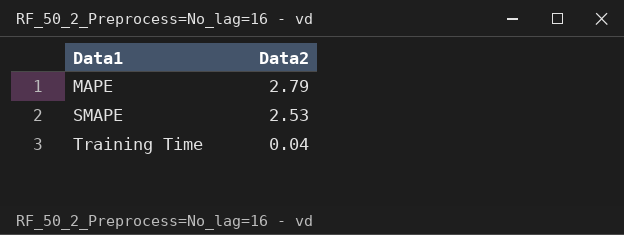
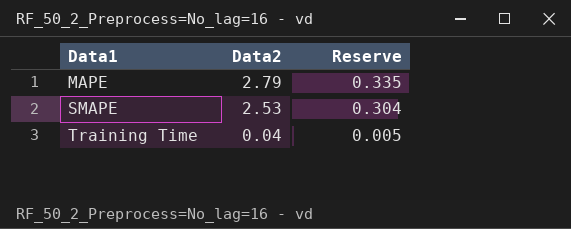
column Reserve | formula: none -> [Data2] * 0.12

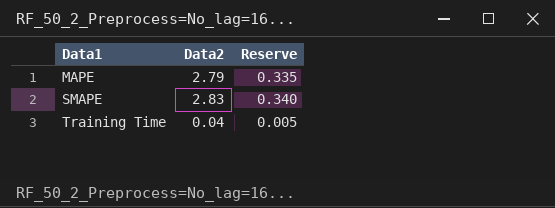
SMAPE | Data2: 2.53 -> 2.83
SMAPE | Reserve: 0.304 -> 0.340

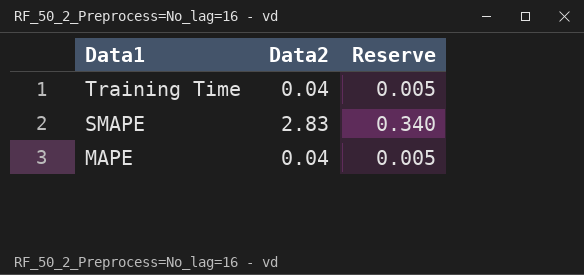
row order: Data1 ascending -> Data1 descending
MAPE | Data2: 2.79 -> 0.04
MAPE | Reserve: 0.335 -> 0.005

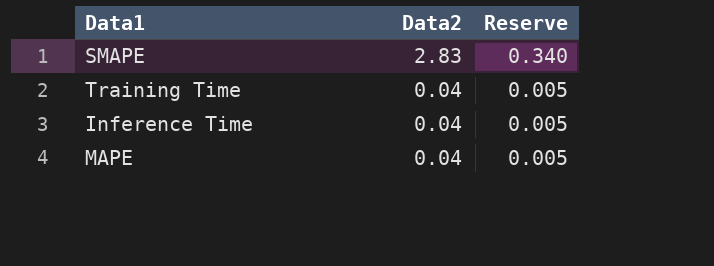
row order: Data1 descending -> Data2 descending
row Inference Time: none -> 0.04 | 0.005

